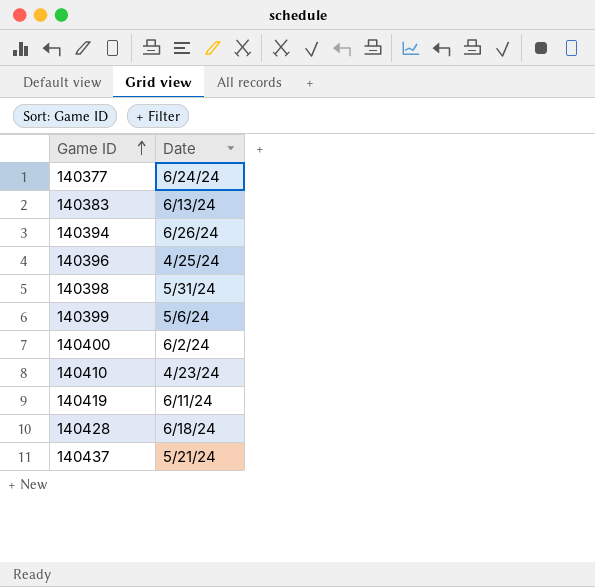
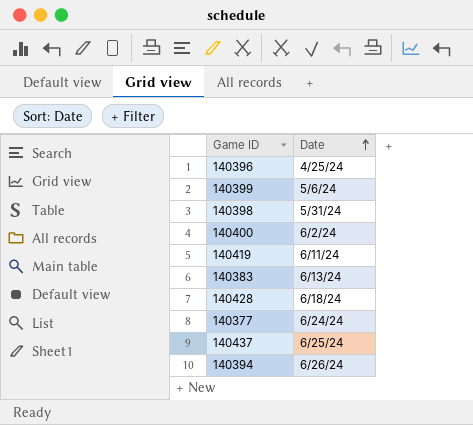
row order: Game ID ascending -> Date ascending
row 140410: 4/23/24 -> none
140437 | Date: 5/21/24 -> 6/25/24

